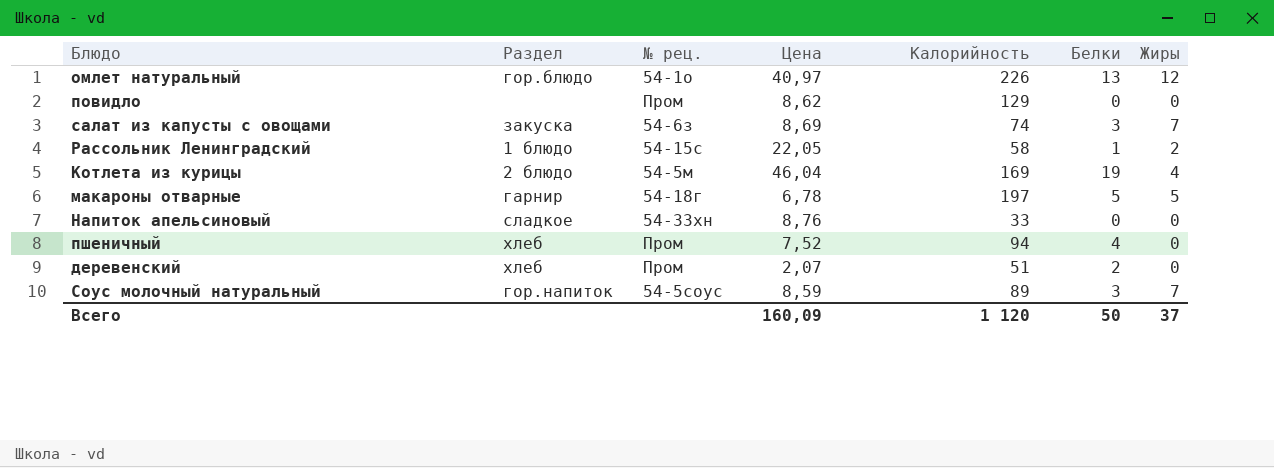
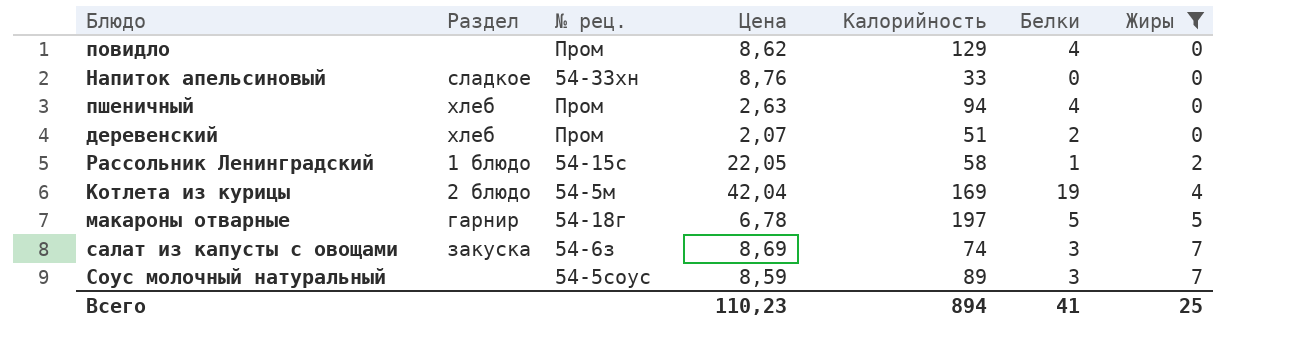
filter: none -> Жиры != 12
row order: none -> Жиры ascending
повидло | Белки: 0 -> 4
пшеничный | Цена: 7,52 -> 2,63
Котлета из курицы | Цена: 46,04 -> 42,04
Соус молочный натуральный | Раздел: гор.напиток -> none
Всего | Цена: 160,09 -> 110,23
Всего | Калорийность: 1 120 -> 894
Всего | Белки: 50 -> 41
Всего | Жиры: 37 -> 25

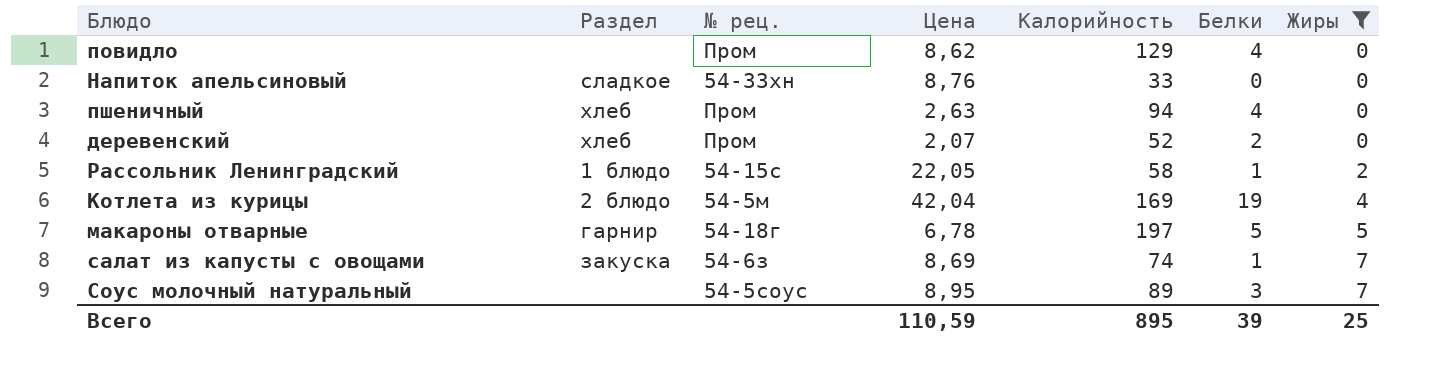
деревенский | Калорийность: 51 -> 52
салат из капусты с овощами | Белки: 3 -> 1
Соус молочный натуральный | Цена: 8,59 -> 8,95
Всего | Цена: 110,23 -> 110,59
Всего | Калорийность: 894 -> 895
Всего | Белки: 41 -> 39

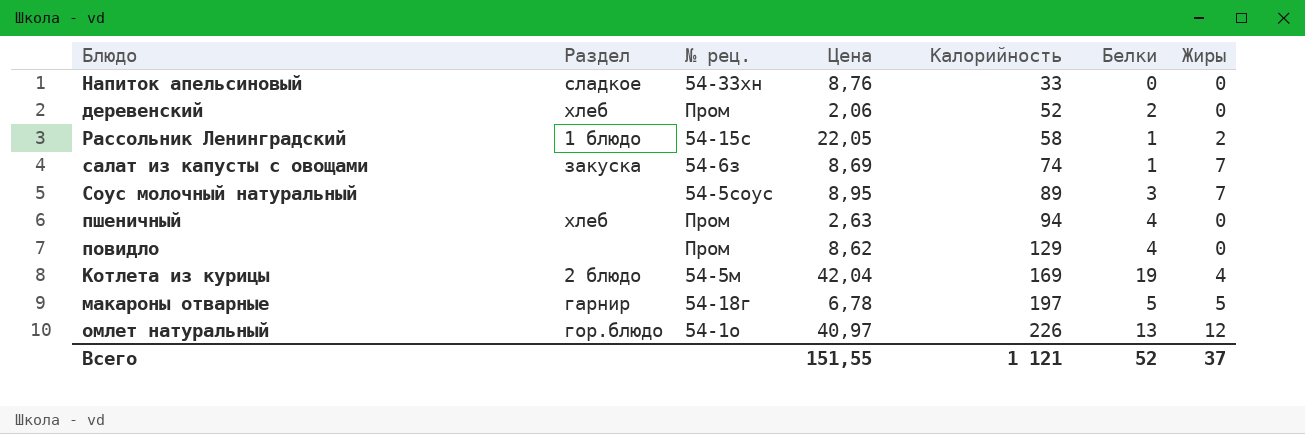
filter: Жиры != 12 -> none
row order: Жиры ascending -> Калорийность ascending
деревенский | Цена: 2,07 -> 2,06
Всего | Цена: 110,59 -> 151,55
Всего | Калорийность: 895 -> 1 121
Всего | Белки: 39 -> 52
Всего | Жиры: 25 -> 37

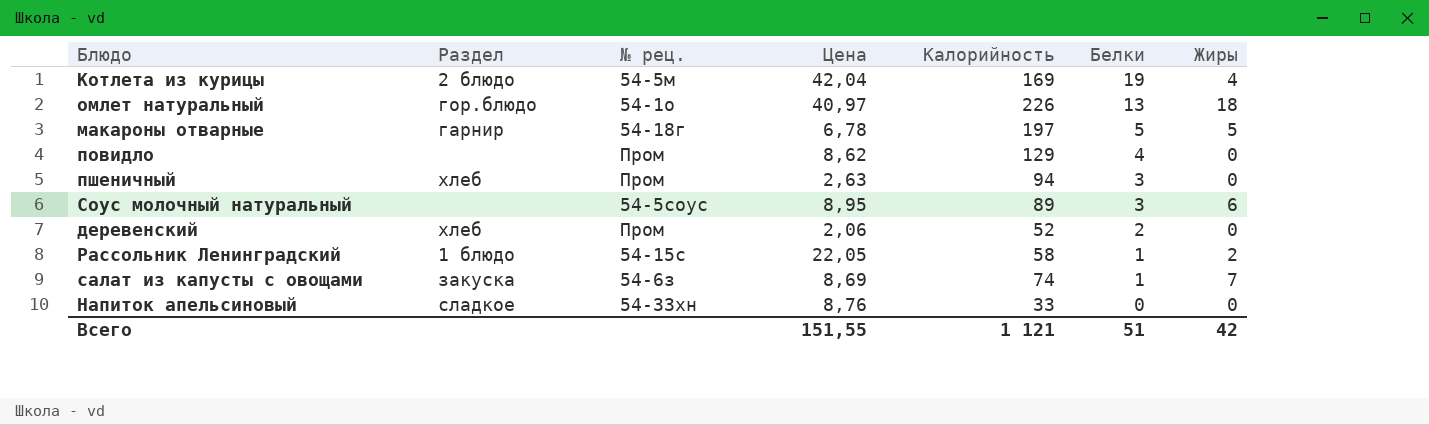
row order: Калорийность ascending -> Белки descending
омлет натуральный | Жиры: 12 -> 18
пшеничный | Белки: 4 -> 3
Соус молочный натуральный | Жиры: 7 -> 6
Всего | Белки: 52 -> 51
Всего | Жиры: 37 -> 42

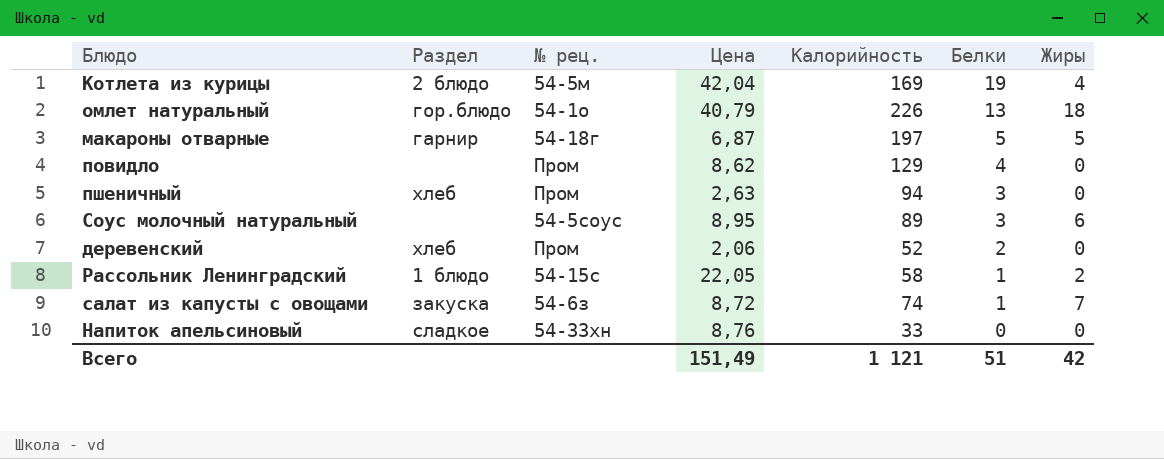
омлет натуральный | Цена: 40,97 -> 40,79
макароны отварные | Цена: 6,78 -> 6,87
салат из капусты с овощами | Цена: 8,69 -> 8,72
Всего | Цена: 151,55 -> 151,49

